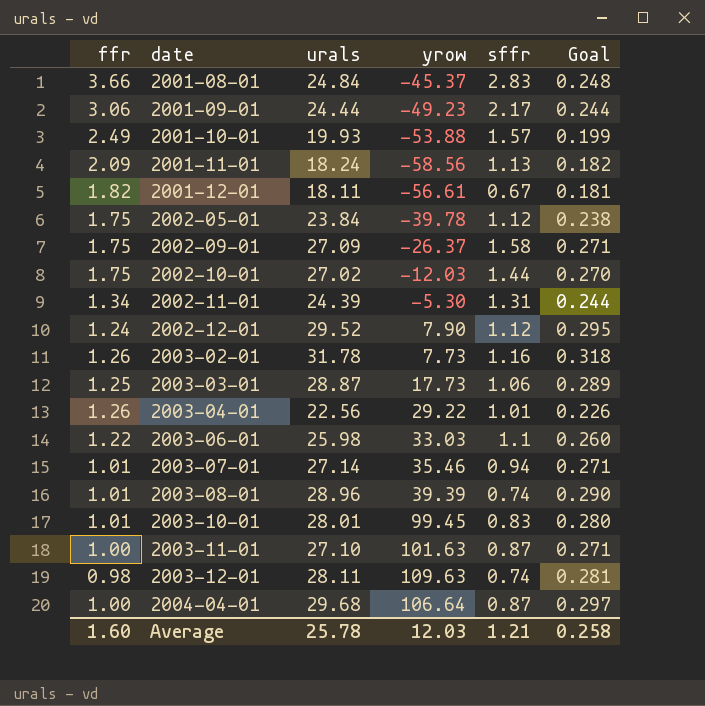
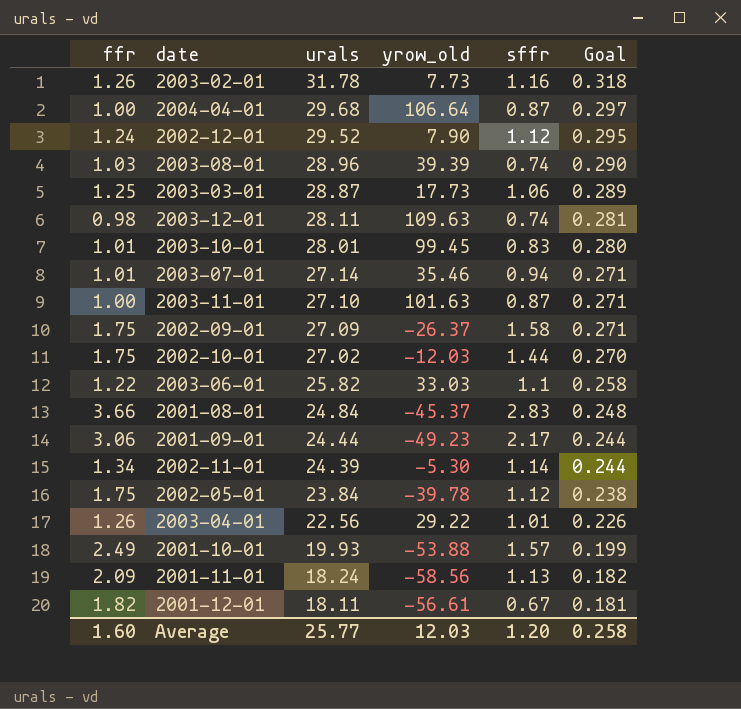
row order: date ascending -> urals descending
column name: yrow -> yrow_old
2003-08-01 | ffr: 1.01 -> 1.03
2003-06-01 | urals: 25.98 -> 25.82
2003-06-01 | Goal: 0.260 -> 0.258
2002-11-01 | sffr: 1.31 -> 1.14
Average | urals: 25.78 -> 25.77
Average | sffr: 1.21 -> 1.20

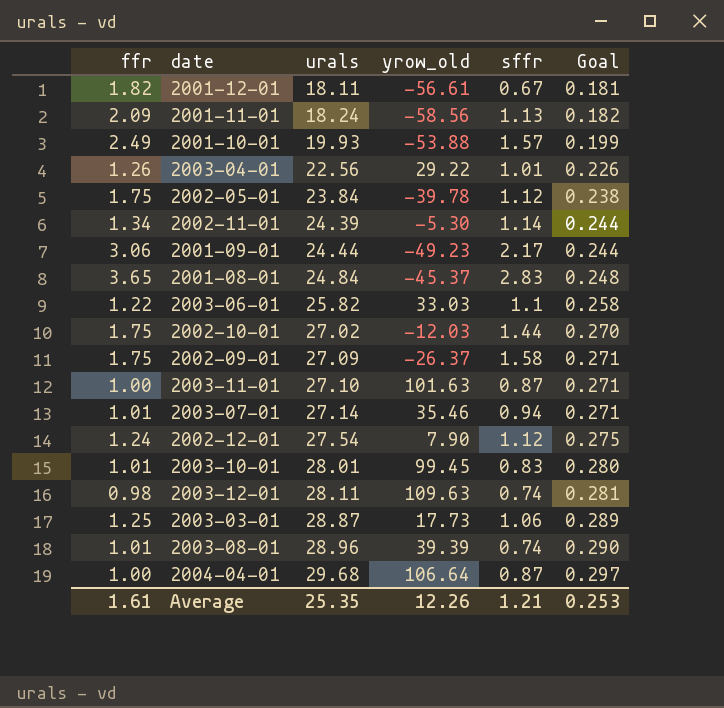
row order: urals descending -> urals ascending
row 2003-02-01: 1.26 | 31.78 | 7.73 | 1.16 | 0.318 -> none
2001-08-01 | ffr: 3.66 -> 3.65
2002-12-01 | urals: 29.52 -> 27.54
2002-12-01 | Goal: 0.295 -> 0.275
2003-08-01 | ffr: 1.03 -> 1.01
Average | ffr: 1.60 -> 1.61
Average | urals: 25.77 -> 25.35
Average | yrow_old: 12.03 -> 12.26
Average | sffr: 1.20 -> 1.21
Average | Goal: 0.258 -> 0.253

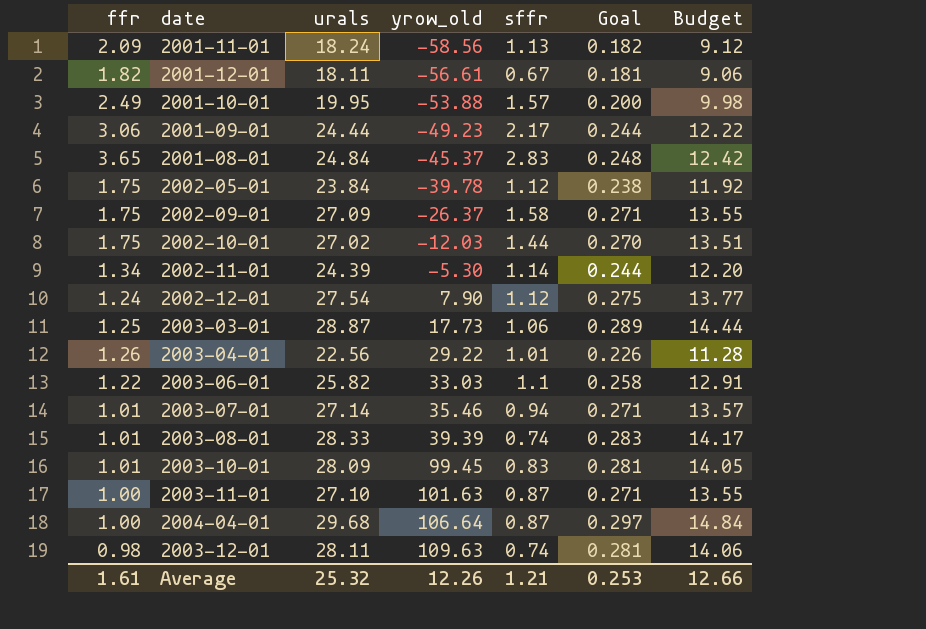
row order: urals ascending -> yrow_old ascending
column Budget | formula: none -> [urals] * 0.5
2001-10-01 | urals: 19.93 -> 19.95
2001-10-01 | Goal: 0.199 -> 0.200
2003-08-01 | urals: 28.96 -> 28.33
2003-08-01 | Goal: 0.290 -> 0.283
2003-10-01 | urals: 28.01 -> 28.09
2003-10-01 | Goal: 0.280 -> 0.281
Average | urals: 25.35 -> 25.32

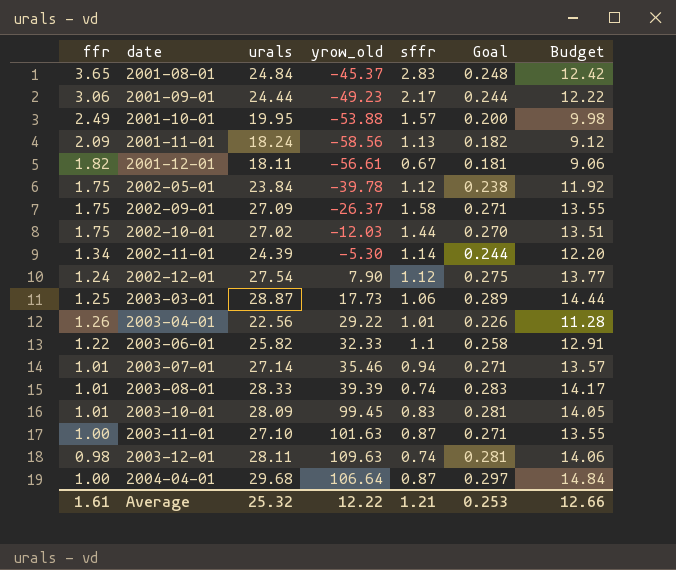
row order: yrow_old ascending -> date ascending
2003-06-01 | yrow_old: 33.03 -> 32.33
Average | yrow_old: 12.26 -> 12.22

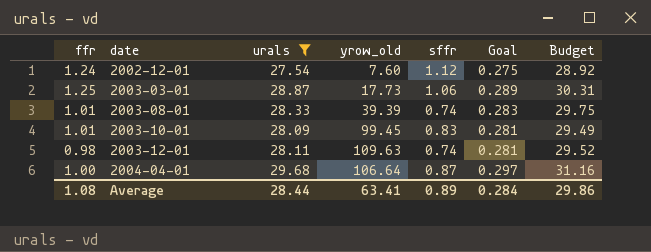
filter: none -> urals >= 27.54
column Budget | formula: [urals] * 0.5 -> [urals] * 1.05
2002-12-01 | yrow_old: 7.90 -> 7.60
Average | ffr: 1.61 -> 1.08
Average | urals: 25.32 -> 28.44
Average | yrow_old: 12.22 -> 63.41
Average | sffr: 1.21 -> 0.89
Average | Goal: 0.253 -> 0.284
Average | Budget: 12.66 -> 29.86

